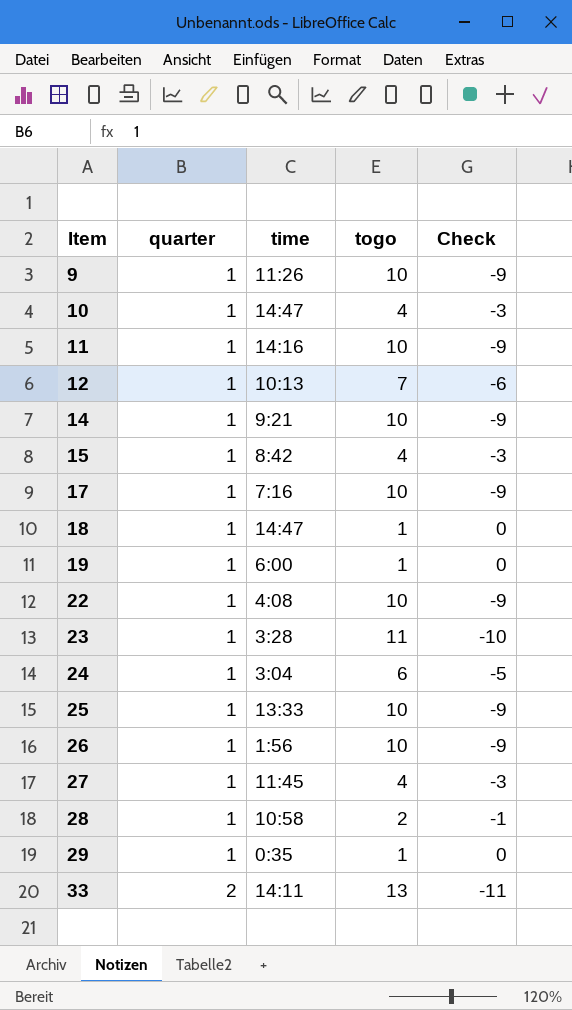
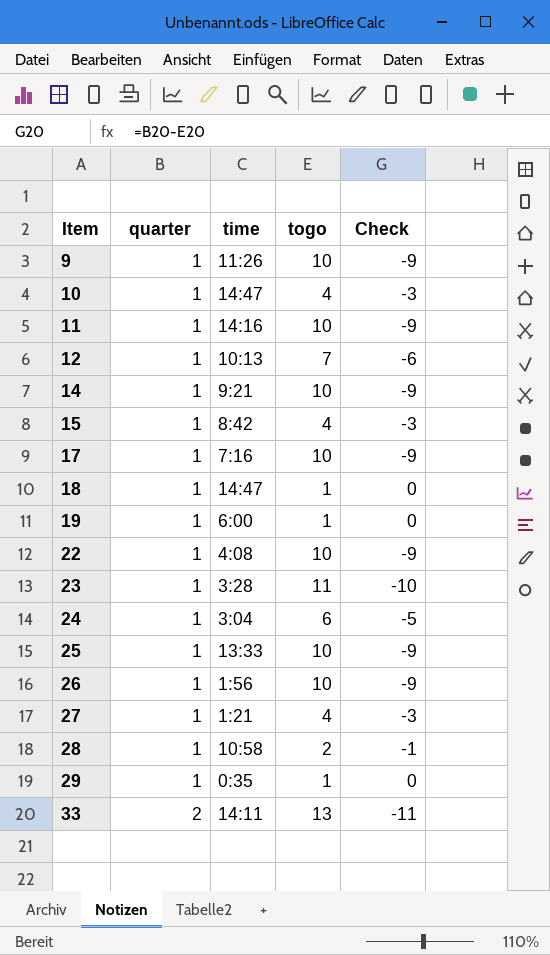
27 | time: 11:45 -> 1:21

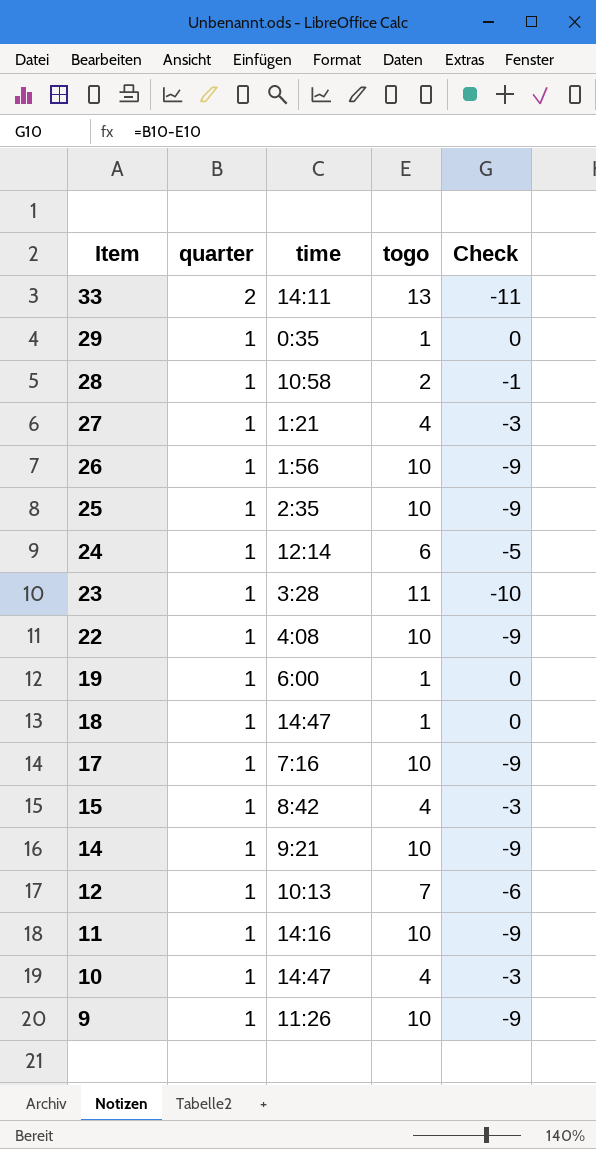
row order: Item ascending -> Item descending
25 | time: 13:33 -> 2:35
24 | time: 3:04 -> 12:14

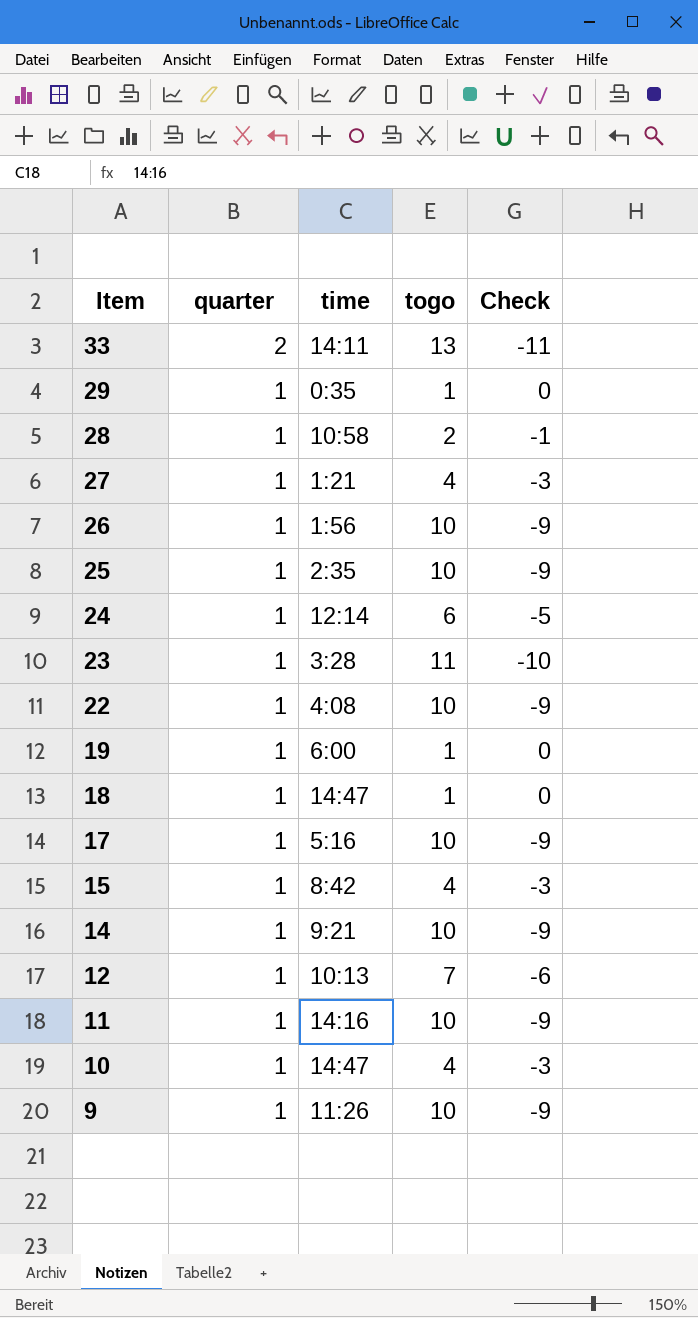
17 | time: 7:16 -> 5:16

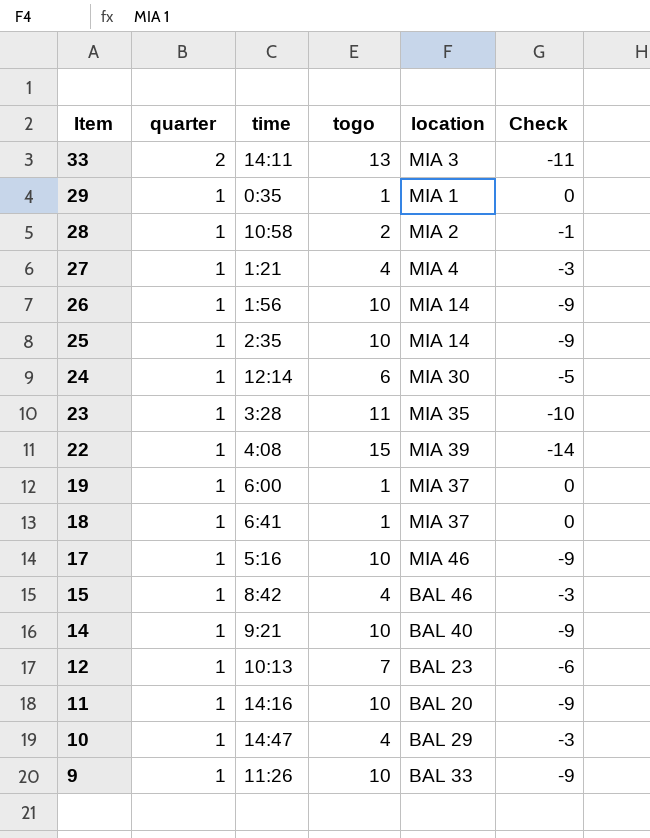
column location | position: none -> 5
22 | togo: 10 -> 15
22 | Check: -9 -> -14
18 | time: 14:47 -> 6:41

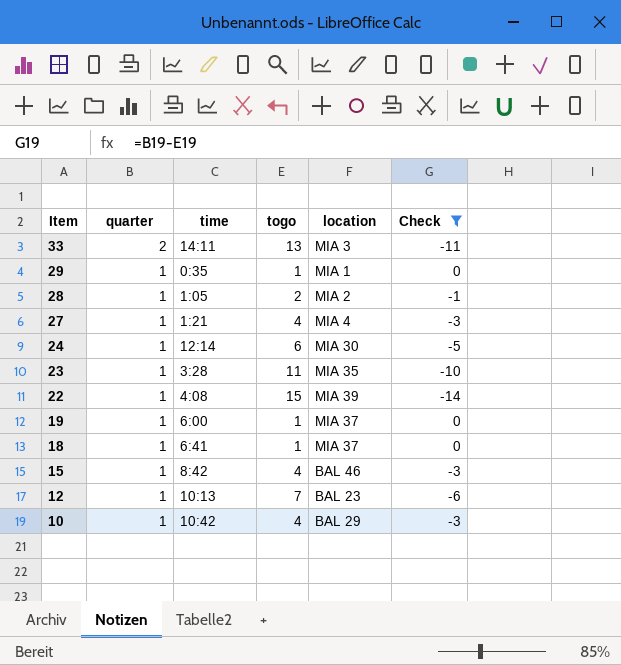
filter: none -> Check != -9
28 | time: 10:58 -> 1:05
10 | time: 14:47 -> 10:42

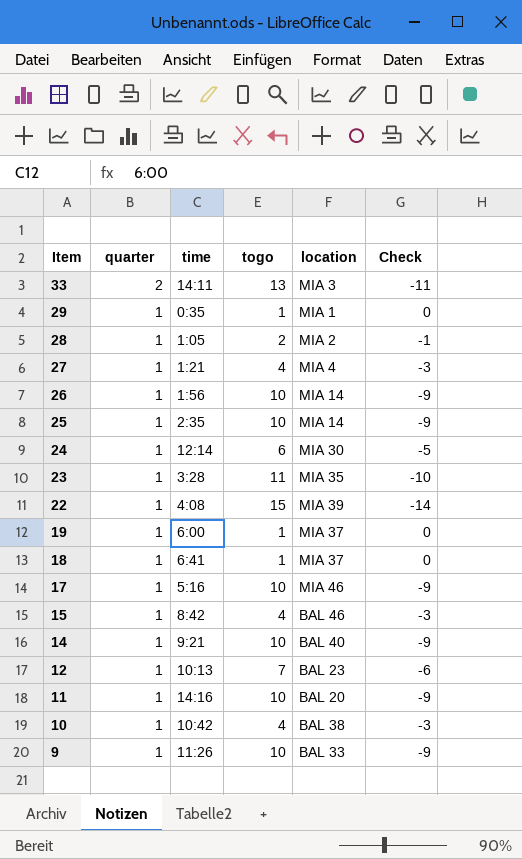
filter: Check != -9 -> none
10 | location: BAL 29 -> BAL 38

